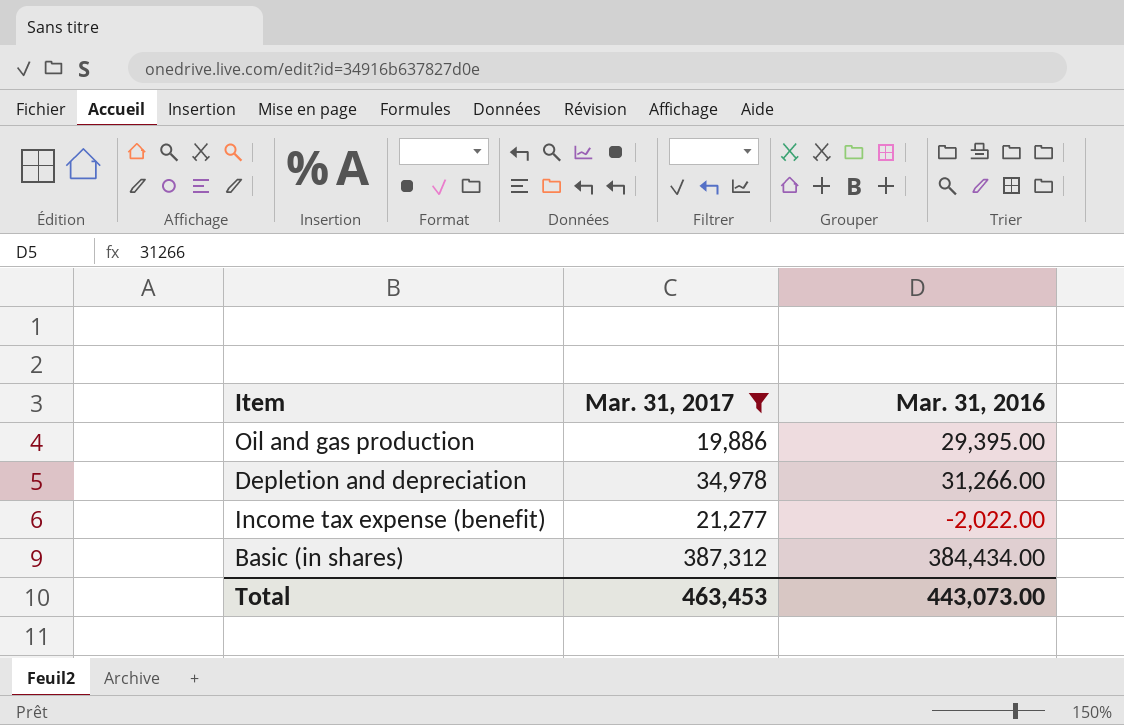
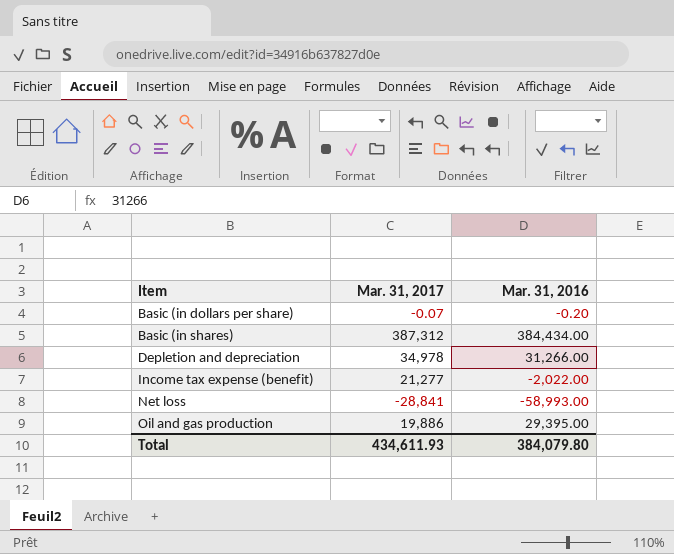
filter: Mar. 31, 2017 >= 19,886 -> none
row order: none -> Item ascending
Total | Mar. 31, 2017: 463,453 -> 434,611.93
Total | Mar. 31, 2016: 443,073.00 -> 384,079.80

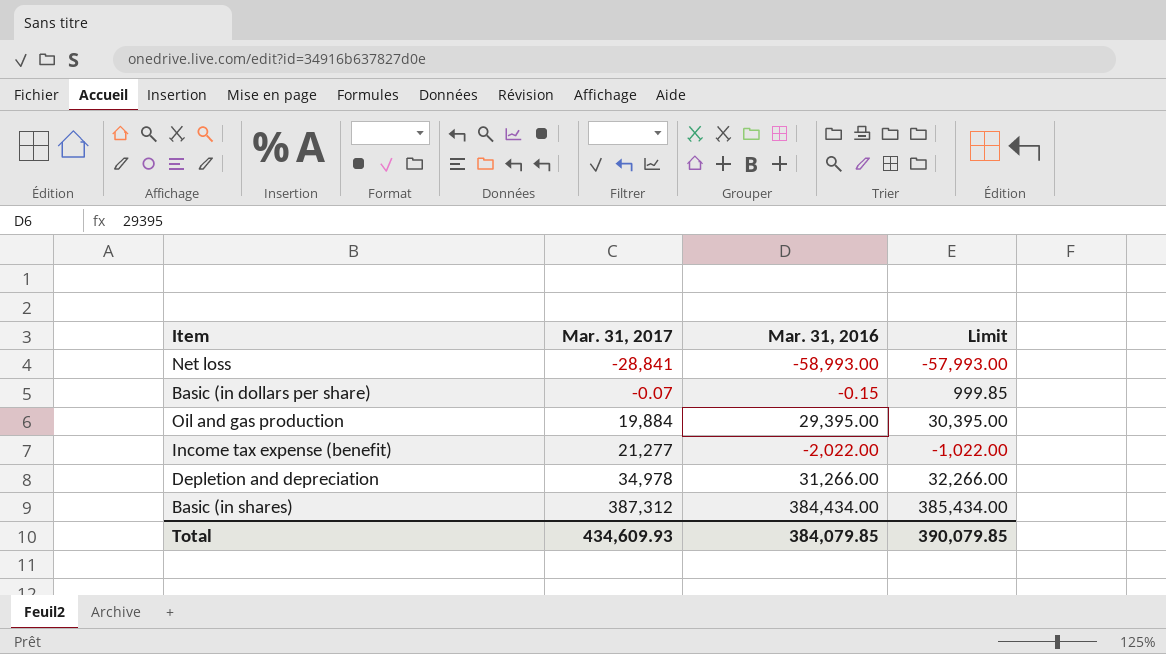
row order: Item ascending -> Mar. 31, 2017 ascending
column Limit | formula: none -> [Mar. 31, 2016] + 1000
Basic (in dollars per share) | Mar. 31, 2016: -0.20 -> -0.15
Oil and gas production | Mar. 31, 2017: 19,886 -> 19,884
Total | Mar. 31, 2017: 434,611.93 -> 434,609.93
Total | Mar. 31, 2016: 384,079.80 -> 384,079.85

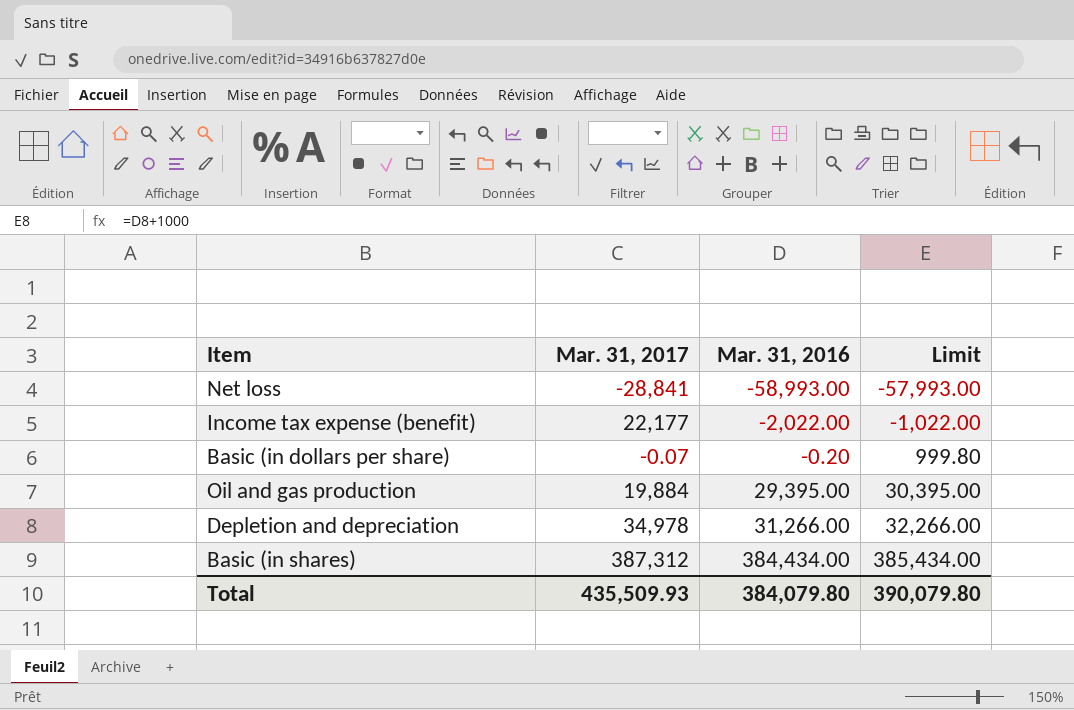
row order: Mar. 31, 2017 ascending -> Mar. 31, 2016 ascending
Income tax expense (benefit) | Mar. 31, 2017: 21,277 -> 22,177
Basic (in dollars per share) | Mar. 31, 2016: -0.15 -> -0.20
Basic (in dollars per share) | Limit: 999.85 -> 999.80
Total | Mar. 31, 2017: 434,609.93 -> 435,509.93
Total | Mar. 31, 2016: 384,079.85 -> 384,079.80
Total | Limit: 390,079.85 -> 390,079.80

